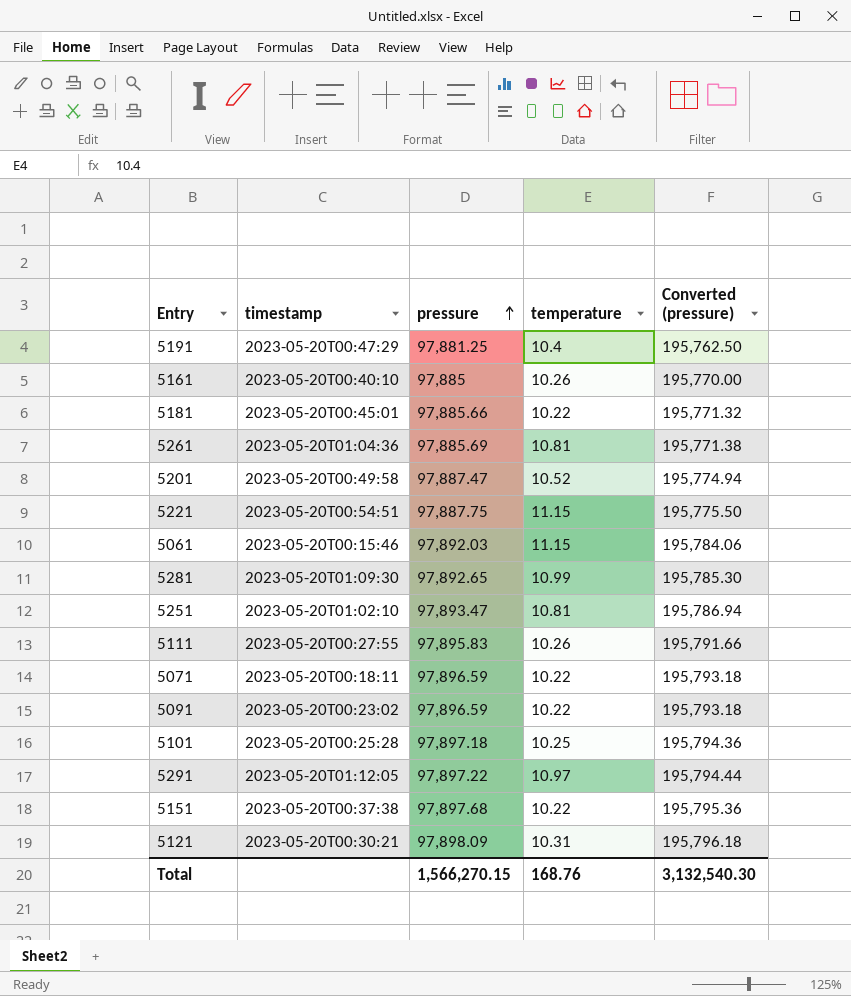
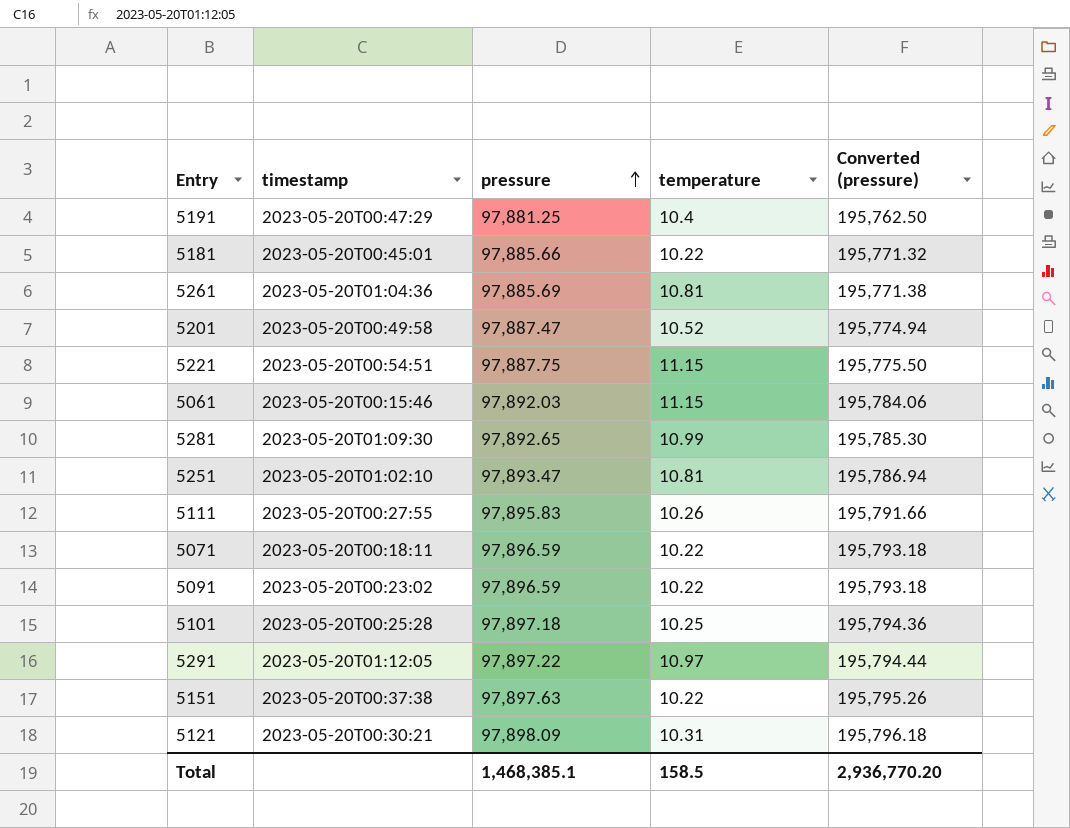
row 5161: 2023-05-20T00:40:10 | 97,885 | 10.26 | 195,770.00 -> none
5151 | pressure: 97,897.68 -> 97,897.63
5151 | Converted (pressure): 195,795.36 -> 195,795.26
Total | pressure: 1,566,270.15 -> 1,468,385.1
Total | temperature: 168.76 -> 158.5
Total | Converted (pressure): 3,132,540.30 -> 2,936,770.20

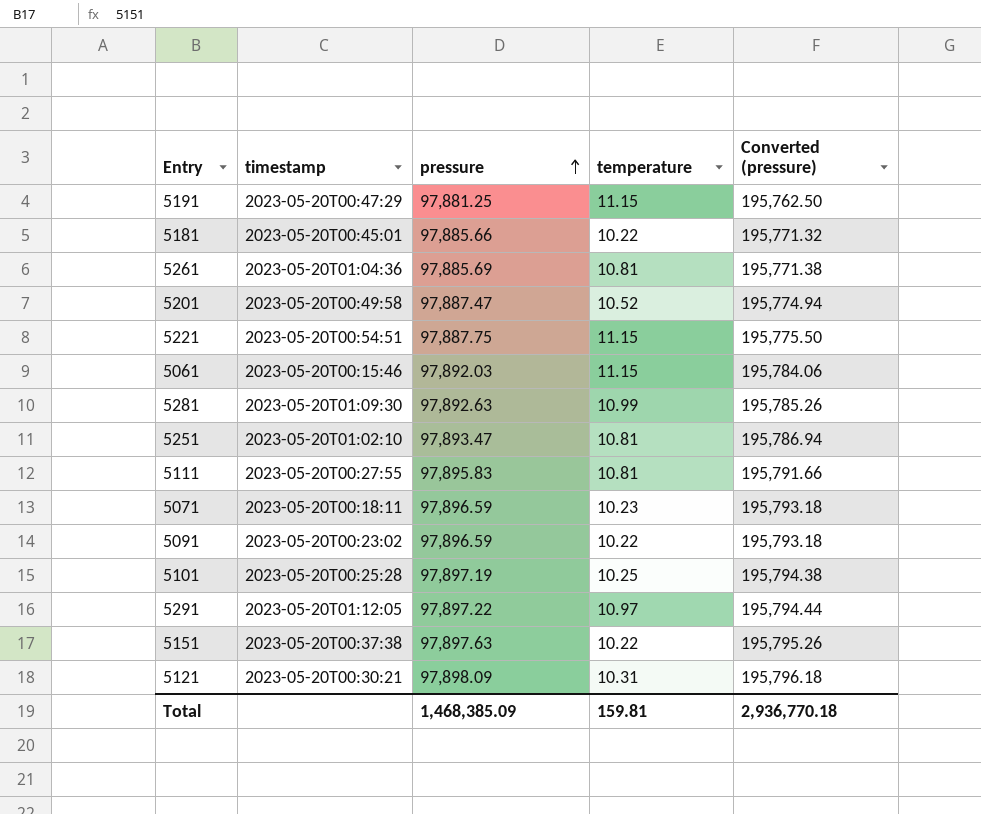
5191 | temperature: 10.4 -> 11.15
5281 | pressure: 97,892.65 -> 97,892.63
5281 | Converted (pressure): 195,785.30 -> 195,785.26
5111 | temperature: 10.26 -> 10.81
5071 | temperature: 10.22 -> 10.23
5101 | pressure: 97,897.18 -> 97,897.19
5101 | Converted (pressure): 195,794.36 -> 195,794.38
Total | pressure: 1,468,385.1 -> 1,468,385.09
Total | temperature: 158.5 -> 159.81
Total | Converted (pressure): 2,936,770.20 -> 2,936,770.18

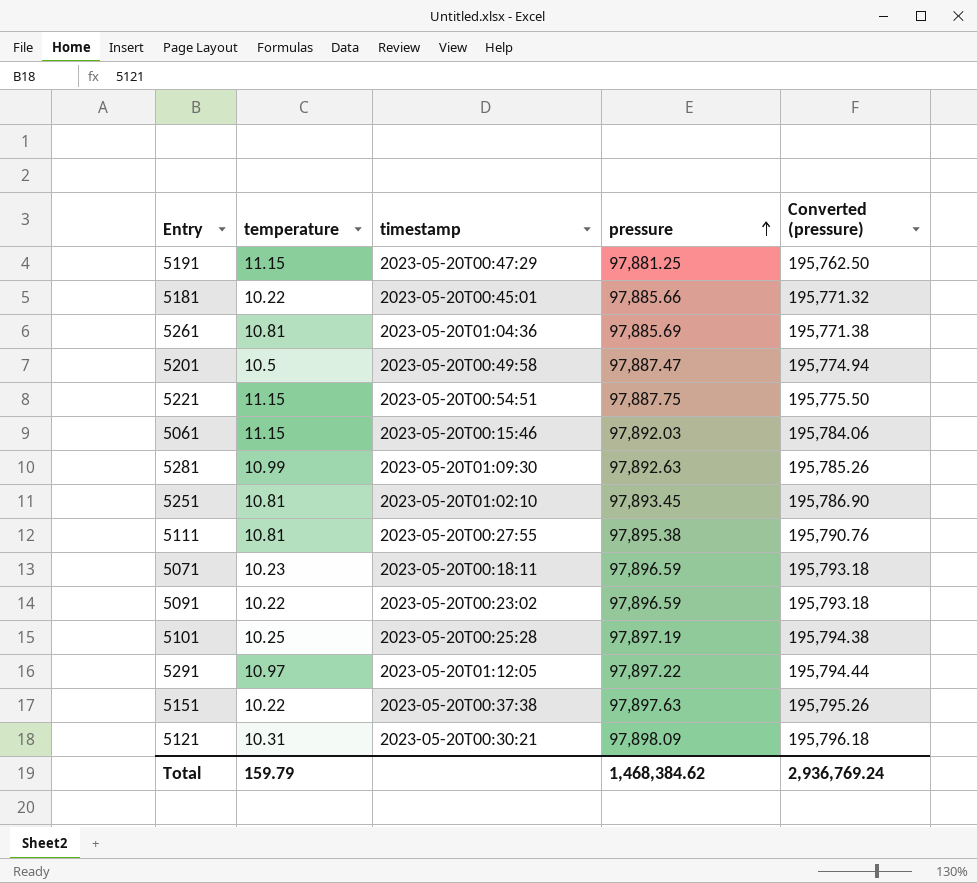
column temperature | position: 4 -> 2
5201 | temperature: 10.52 -> 10.5
5251 | pressure: 97,893.47 -> 97,893.45
5251 | Converted (pressure): 195,786.94 -> 195,786.90
5111 | pressure: 97,895.83 -> 97,895.38
5111 | Converted (pressure): 195,791.66 -> 195,790.76
Total | temperature: 159.81 -> 159.79
Total | pressure: 1,468,385.09 -> 1,468,384.62
Total | Converted (pressure): 2,936,770.18 -> 2,936,769.24

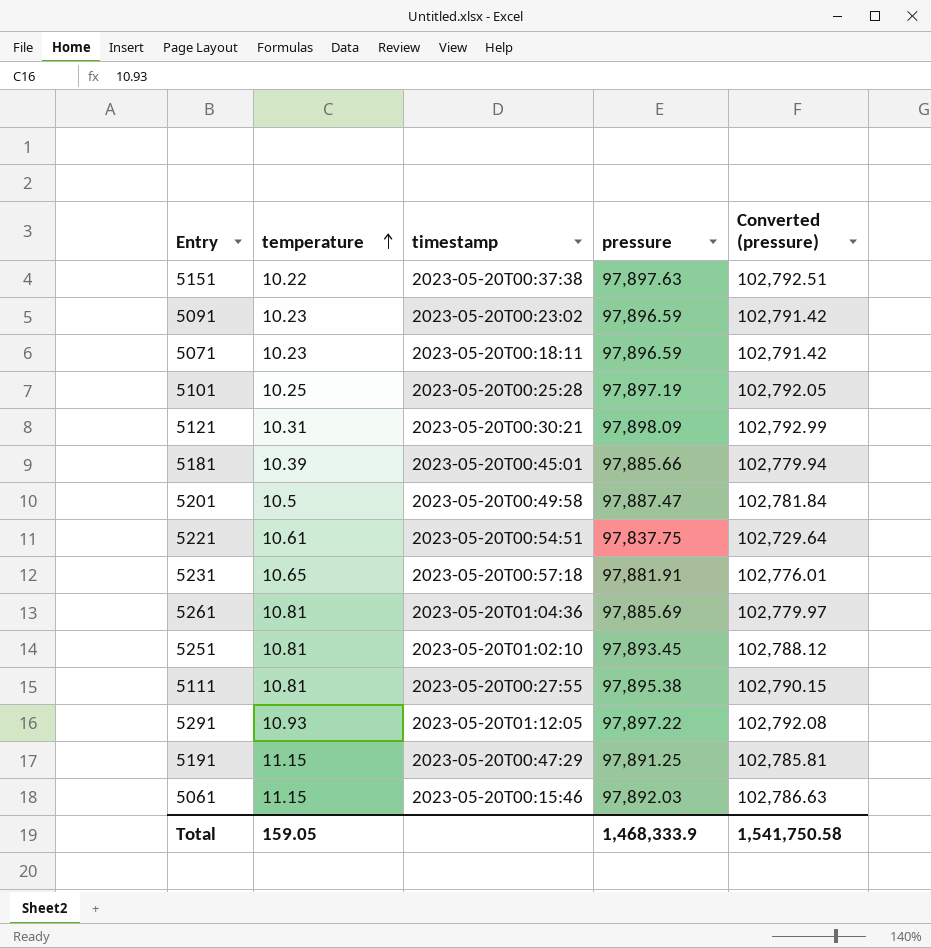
row order: pressure ascending -> temperature ascending
column Converted (pressure) | formula: [pressure] * 2 -> [pressure] * 1.05
row 5281: 10.99 | 2023-05-20T01:09:30 | 97,892.63 | 195,785.26 -> none
5091 | temperature: 10.22 -> 10.23
5181 | temperature: 10.22 -> 10.39
5221 | temperature: 11.15 -> 10.61
5221 | pressure: 97,887.75 -> 97,837.75
row 5231: none -> 10.65 | 2023-05-20T00:57:18 | 97,881.91 | 102,776.01
5291 | temperature: 10.97 -> 10.93
5191 | pressure: 97,881.25 -> 97,891.25
Total | temperature: 159.79 -> 159.05
Total | pressure: 1,468,384.62 -> 1,468,333.9
Total | Converted (pressure): 2,936,769.24 -> 1,541,750.58

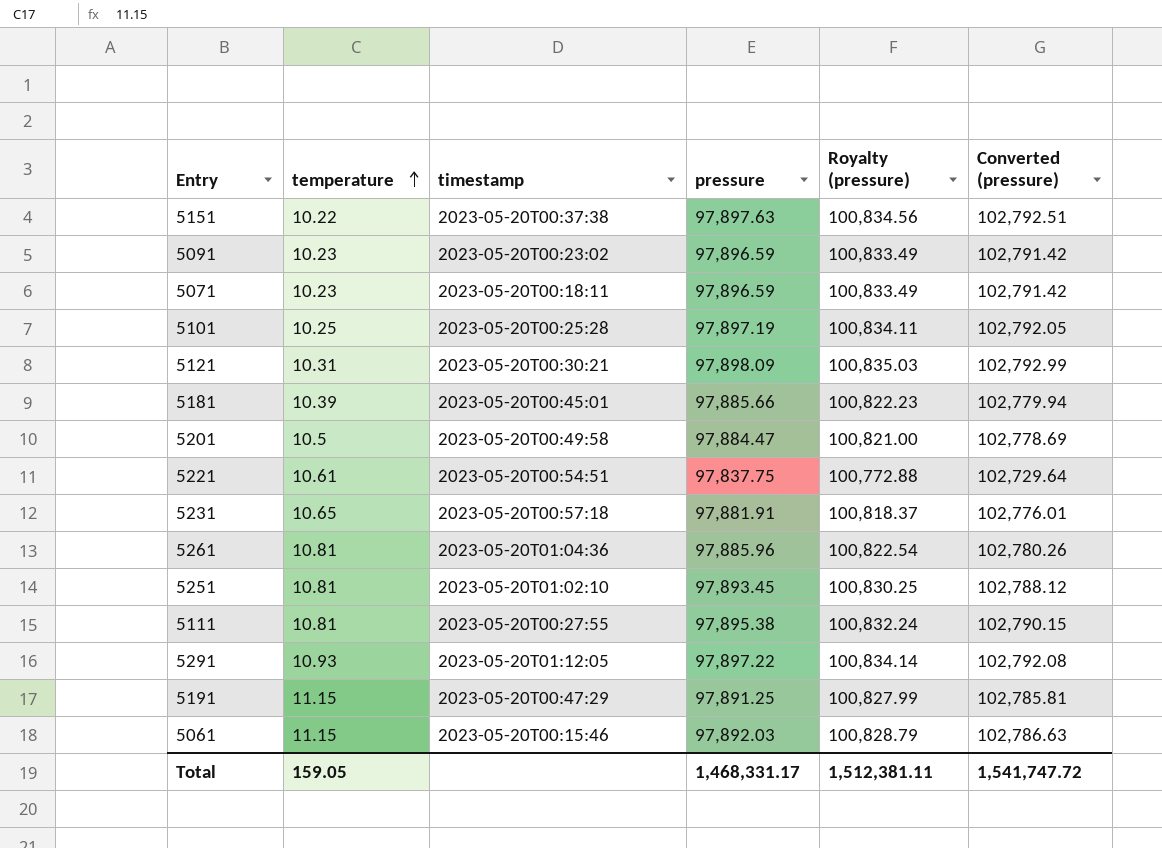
column Royalty (pressure) | formula: none -> [pressure] * 1.03
5201 | pressure: 97,887.47 -> 97,884.47
5201 | Converted (pressure): 102,781.84 -> 102,778.69
5261 | pressure: 97,885.69 -> 97,885.96
5261 | Converted (pressure): 102,779.97 -> 102,780.26
Total | pressure: 1,468,333.9 -> 1,468,331.17
Total | Converted (pressure): 1,541,750.58 -> 1,541,747.72

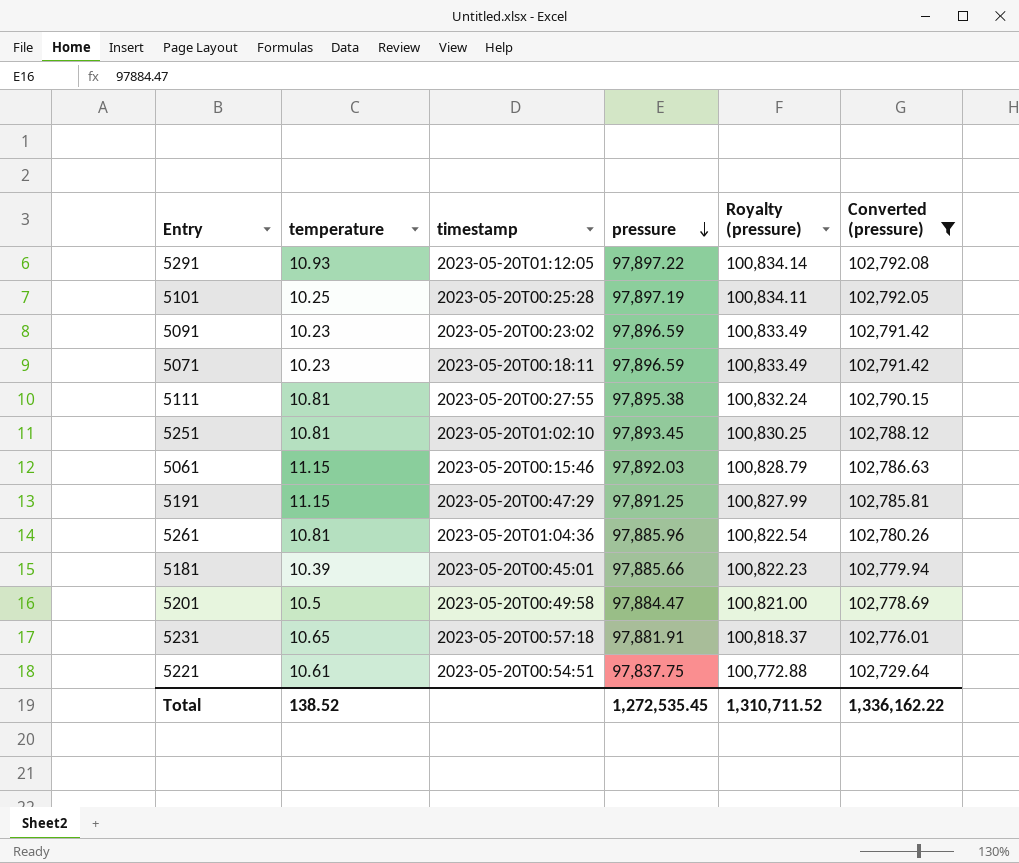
filter: none -> Converted (pressure) <= 102,792.08
row order: temperature ascending -> pressure descending
Total | temperature: 159.05 -> 138.52
Total | pressure: 1,468,331.17 -> 1,272,535.45
Total | Royalty (pressure): 1,512,381.11 -> 1,310,711.52
Total | Converted (pressure): 1,541,747.72 -> 1,336,162.22

